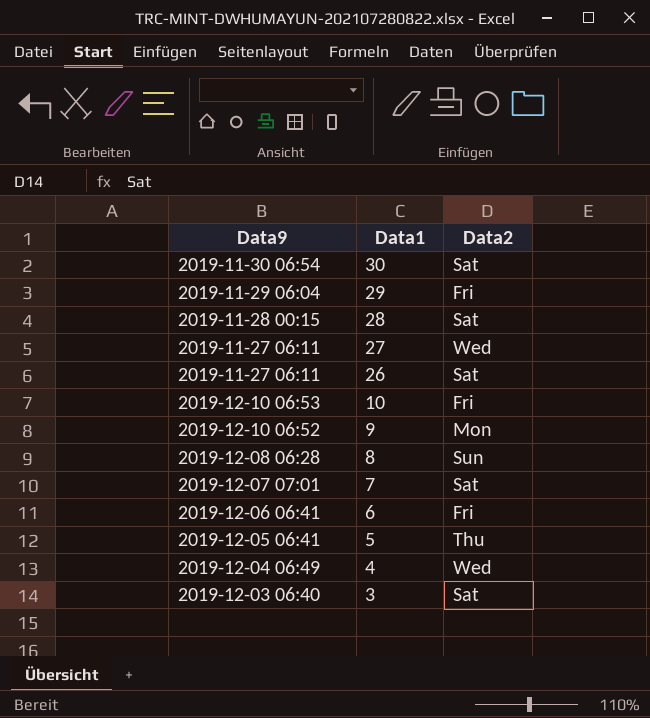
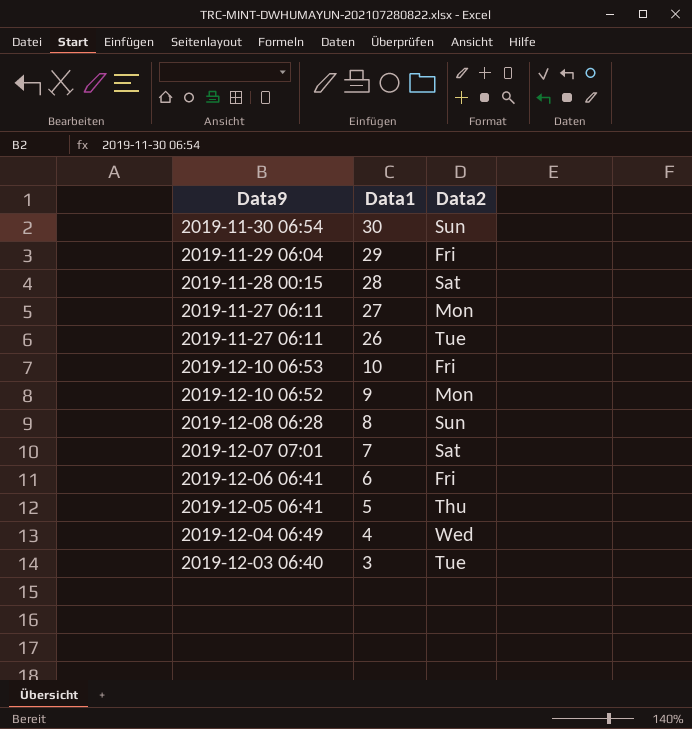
30 | Data2: Sat -> Sun
27 | Data2: Wed -> Mon
26 | Data2: Sat -> Tue
3 | Data2: Sat -> Tue

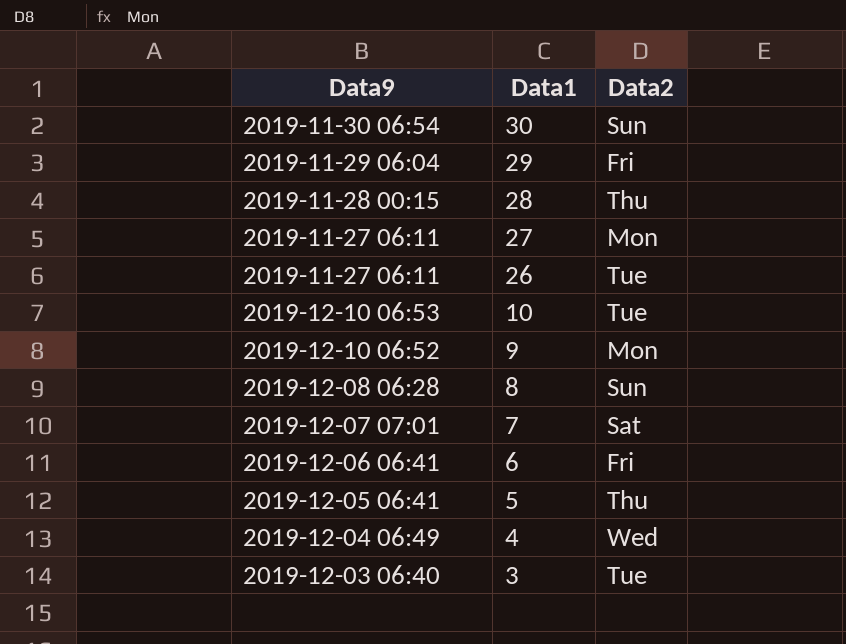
28 | Data2: Sat -> Thu
10 | Data2: Fri -> Tue

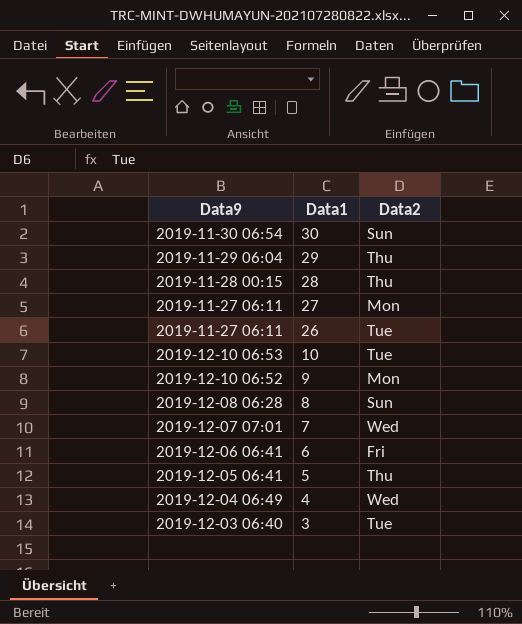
29 | Data2: Fri -> Thu
7 | Data2: Sat -> Wed

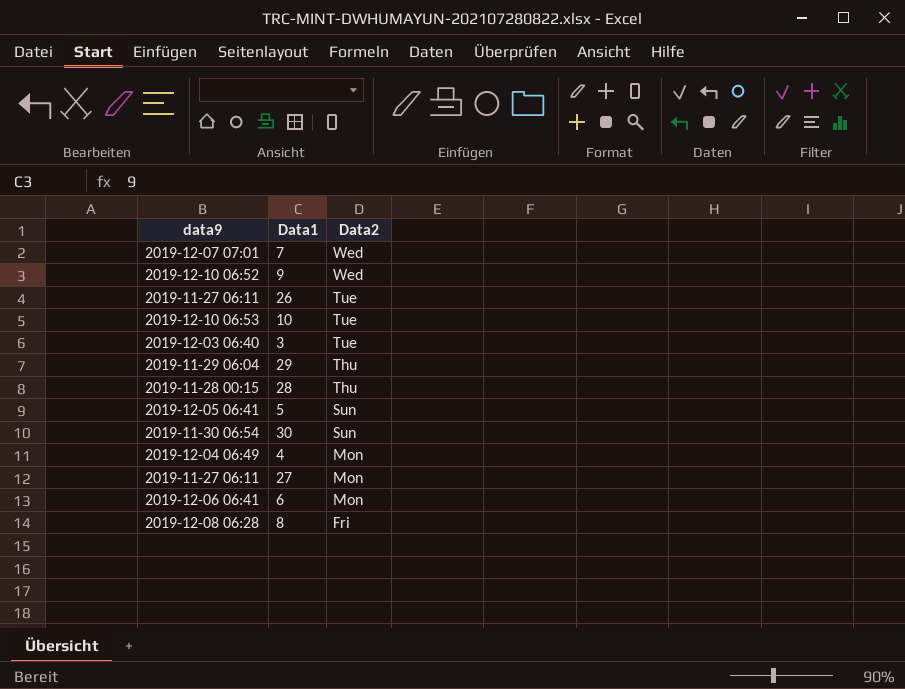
row order: Data1 descending -> Data2 descending
column name: Data9 -> data9
9 | Data2: Mon -> Wed
5 | Data2: Thu -> Sun
4 | Data2: Wed -> Mon
6 | Data2: Fri -> Mon
8 | Data2: Sun -> Fri

